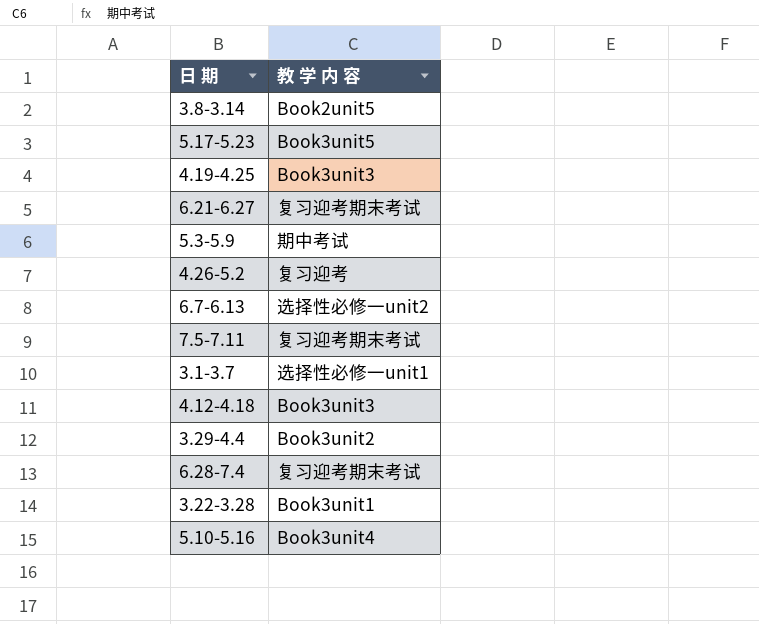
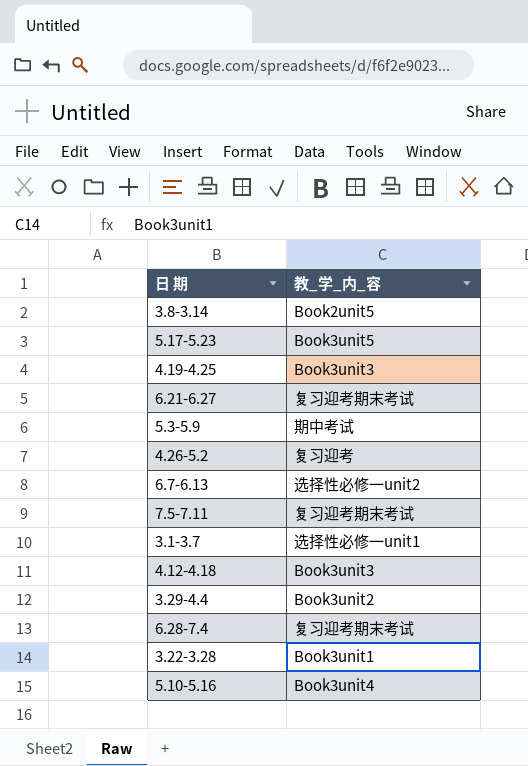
column name: 教 学 内 容 -> 教_学_内_容

